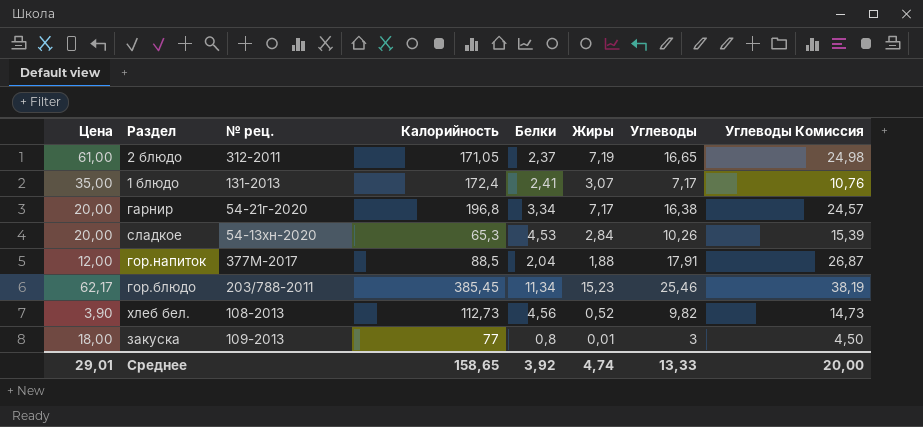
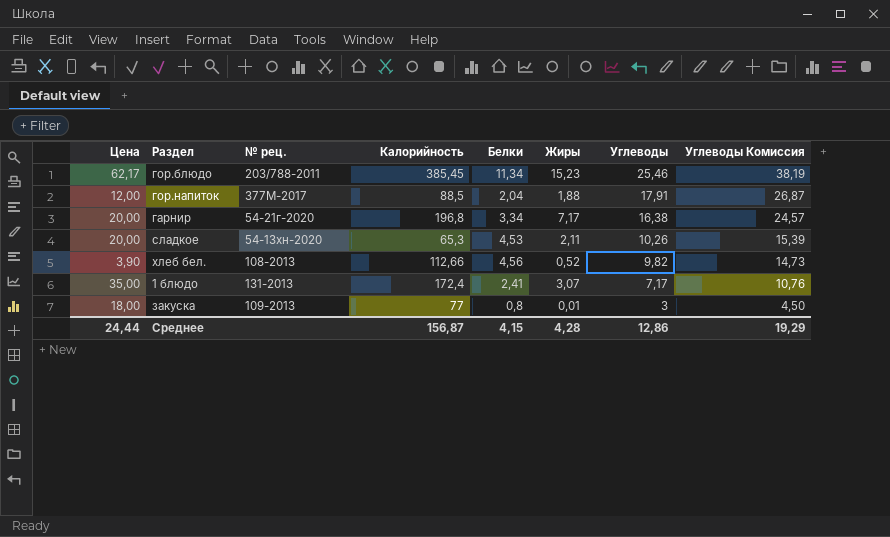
row order: none -> Углеводы descending
row 2 блюдо: 61,00 | 312-2011 | 171,05 | 2,37 | 7,19 | 16,65 | 24,98 -> none
сладкое | Жиры: 2,84 -> 2,11
хлеб бел. | Калорийность: 112,73 -> 112,66
Среднее | Цена: 29,01 -> 24,44
Среднее | Калорийность: 158,65 -> 156,87
Среднее | Белки: 3,92 -> 4,15
Среднее | Жиры: 4,74 -> 4,28
Среднее | Углеводы: 13,33 -> 12,86
Среднее | Углеводы Комиссия: 20,00 -> 19,29

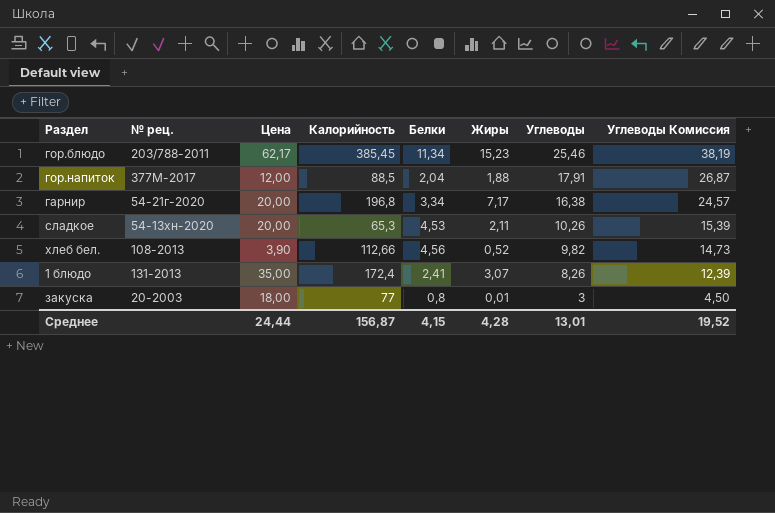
column Цена | position: 1 -> 3
1 блюдо | Углеводы: 7,17 -> 8,26
1 блюдо | Углеводы Комиссия: 10,76 -> 12,39
закуска | № рец.: 109-2013 -> 20-2003
Среднее | Углеводы: 12,86 -> 13,01
Среднее | Углеводы Комиссия: 19,29 -> 19,52

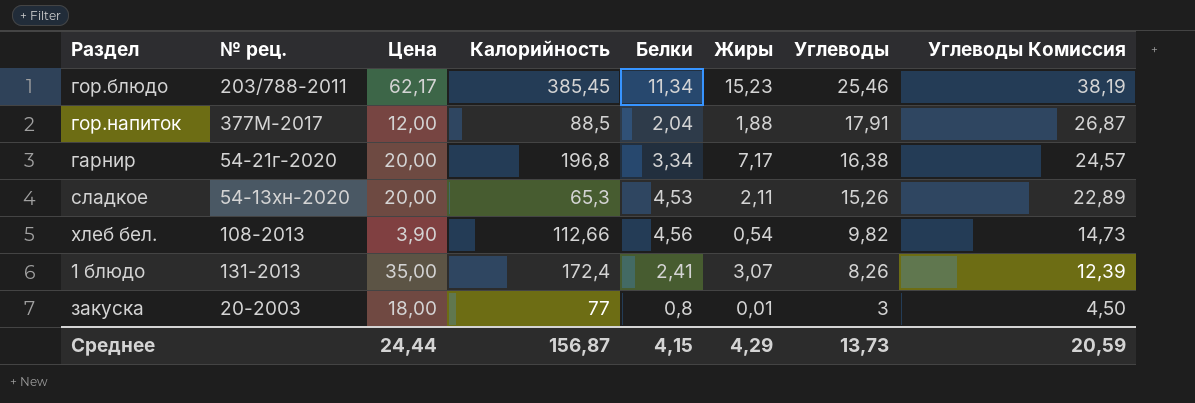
сладкое | Углеводы: 10,26 -> 15,26
сладкое | Углеводы Комиссия: 15,39 -> 22,89
хлеб бел. | Жиры: 0,52 -> 0,54
Среднее | Жиры: 4,28 -> 4,29
Среднее | Углеводы: 13,01 -> 13,73
Среднее | Углеводы Комиссия: 19,52 -> 20,59

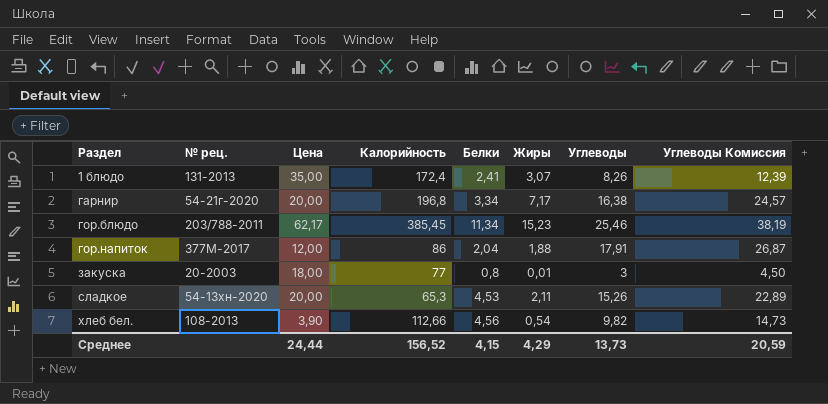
row order: Углеводы descending -> Раздел ascending
гор.напиток | Калорийность: 88,5 -> 86
Среднее | Калорийность: 156,87 -> 156,52

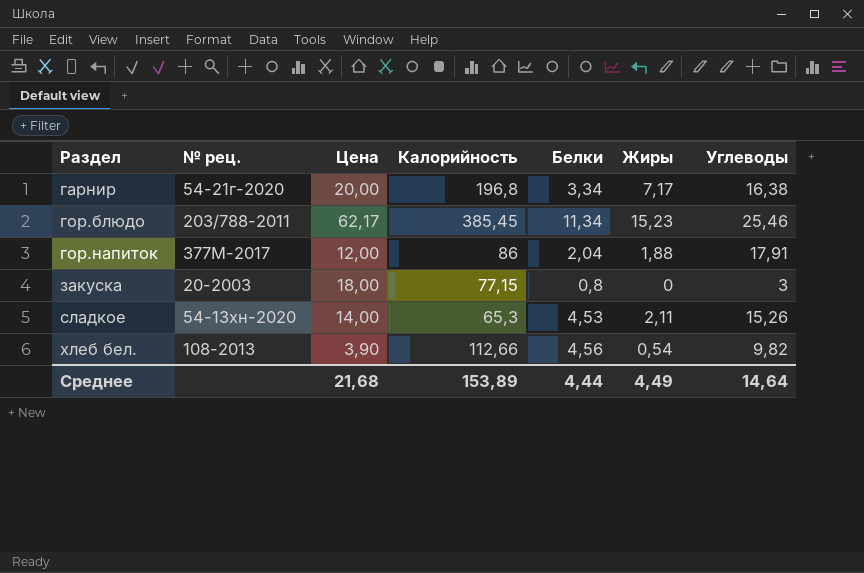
column Углеводы Комиссия | formula: [Углеводы] * 1,5 -> none
row 1 блюдо: 131-2013 | 35,00 | 172,4 | 2,41 | 3,07 | 8,26 | 12,39 -> none
закуска | Калорийность: 77 -> 77,15
закуска | Жиры: 0,01 -> 0
сладкое | Цена: 20,00 -> 14,00
Среднее | Цена: 24,44 -> 21,68
Среднее | Калорийность: 156,52 -> 153,89
Среднее | Белки: 4,15 -> 4,44
Среднее | Жиры: 4,29 -> 4,49
Среднее | Углеводы: 13,73 -> 14,64

